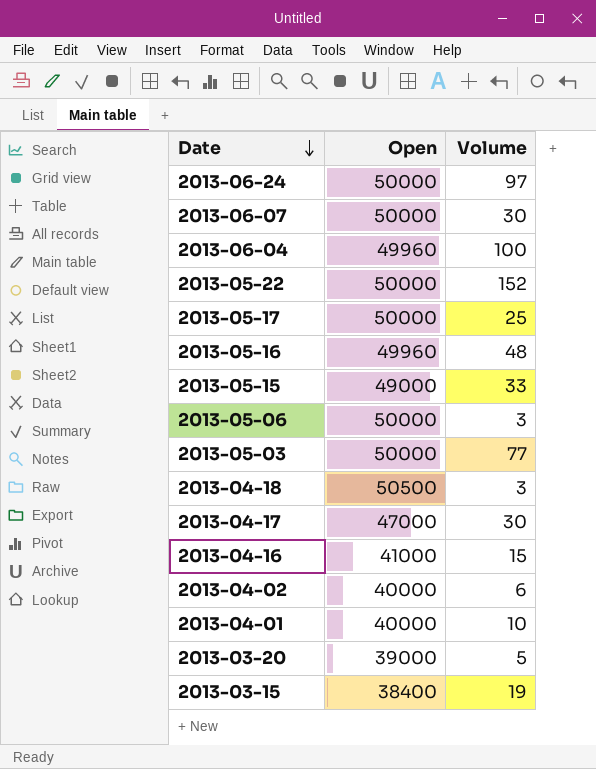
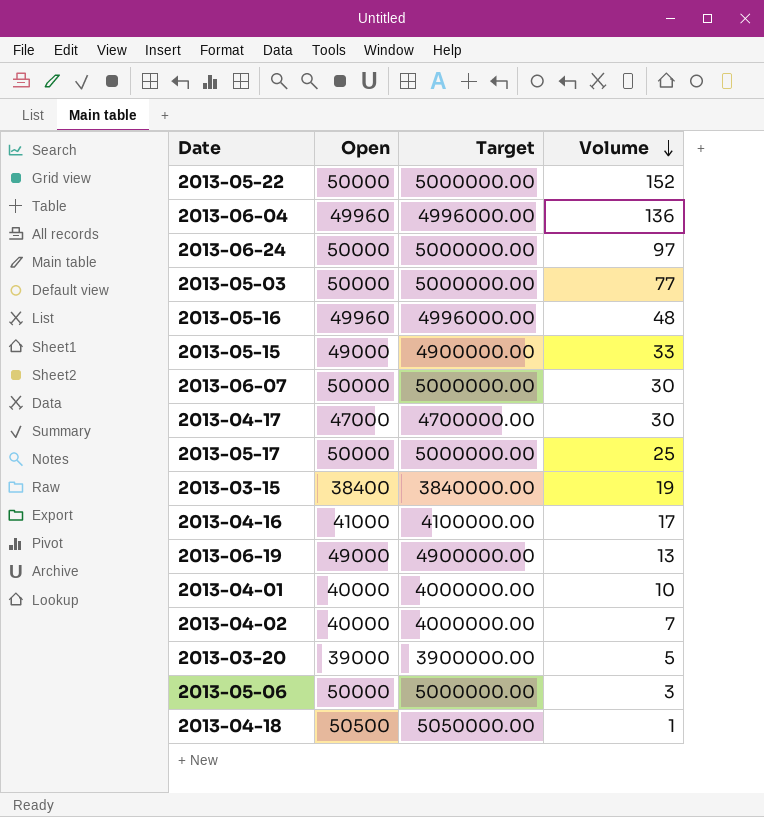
row order: Date descending -> Volume descending
column Target | formula: none -> [Open] * 100
2013-06-04 | Volume: 100 -> 136
2013-04-16 | Volume: 15 -> 17
row 2013-06-19: none -> 49000 | 4900000.00 | 13
2013-04-02 | Volume: 6 -> 7
2013-04-18 | Volume: 3 -> 1

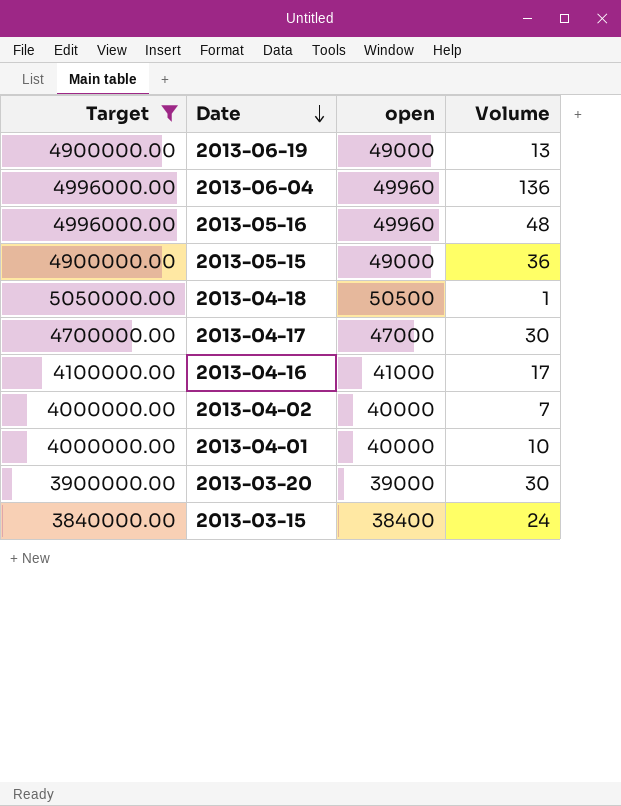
filter: none -> Target != 5000000.00
row order: Volume descending -> Date descending
column Target | position: 3 -> 1
column name: Open -> open
2013-05-15 | Volume: 33 -> 36
2013-03-20 | Volume: 5 -> 30
2013-03-15 | Volume: 19 -> 24

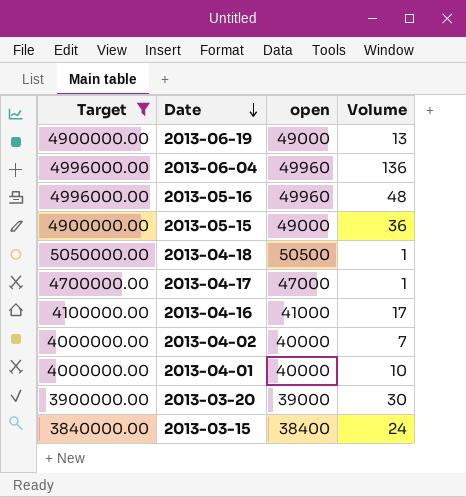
2013-04-17 | Volume: 30 -> 1

